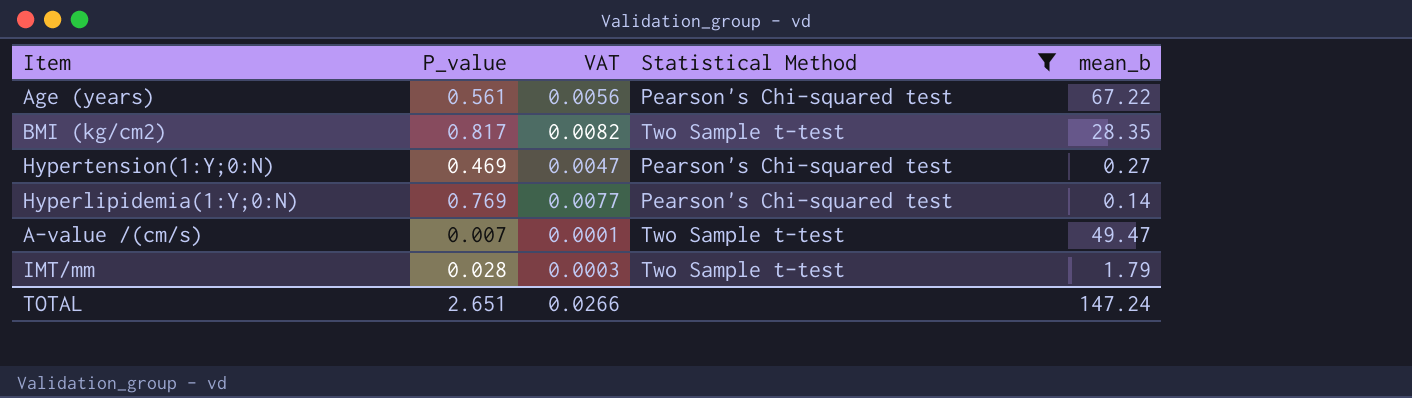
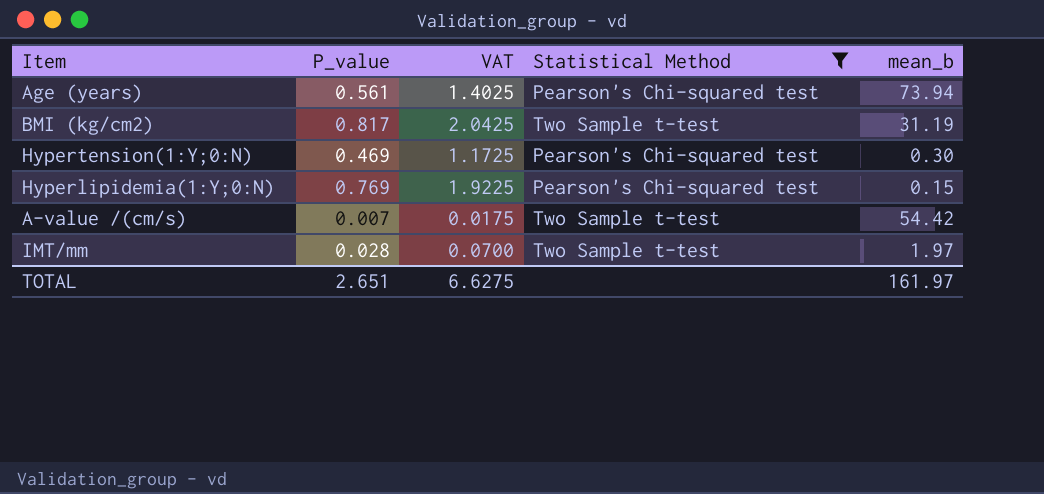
column VAT | formula: [P_value] * 0.01 -> [P_value] * 2.5
Age (years) | mean_b: 67.22 -> 73.94
BMI (kg/cm2) | mean_b: 28.35 -> 31.19
Hypertension(1:Y;0:N) | mean_b: 0.27 -> 0.30
Hyperlipidemia(1:Y;0:N) | mean_b: 0.14 -> 0.15
A-value /(cm/s) | mean_b: 49.47 -> 54.42
IMT/mm | mean_b: 1.79 -> 1.97
TOTAL | VAT: 0.0266 -> 6.6275
TOTAL | mean_b: 147.24 -> 161.97

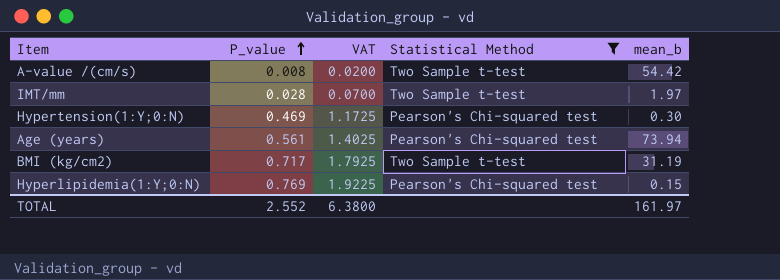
row order: none -> P_value ascending
A-value /(cm/s) | P_value: 0.007 -> 0.008
A-value /(cm/s) | VAT: 0.0175 -> 0.0200
BMI (kg/cm2) | P_value: 0.817 -> 0.717
BMI (kg/cm2) | VAT: 2.0425 -> 1.7925
TOTAL | P_value: 2.651 -> 2.552
TOTAL | VAT: 6.6275 -> 6.3800

